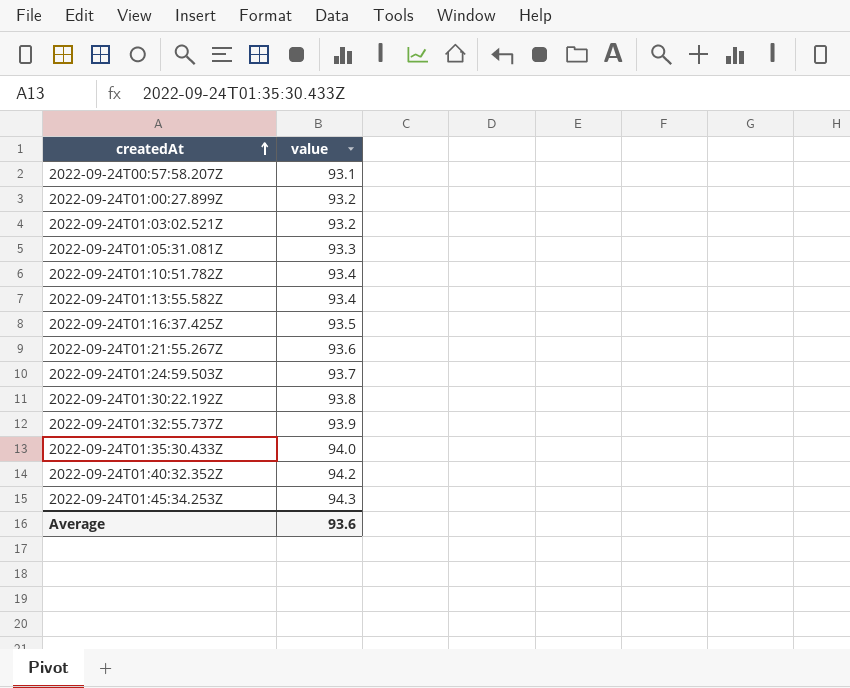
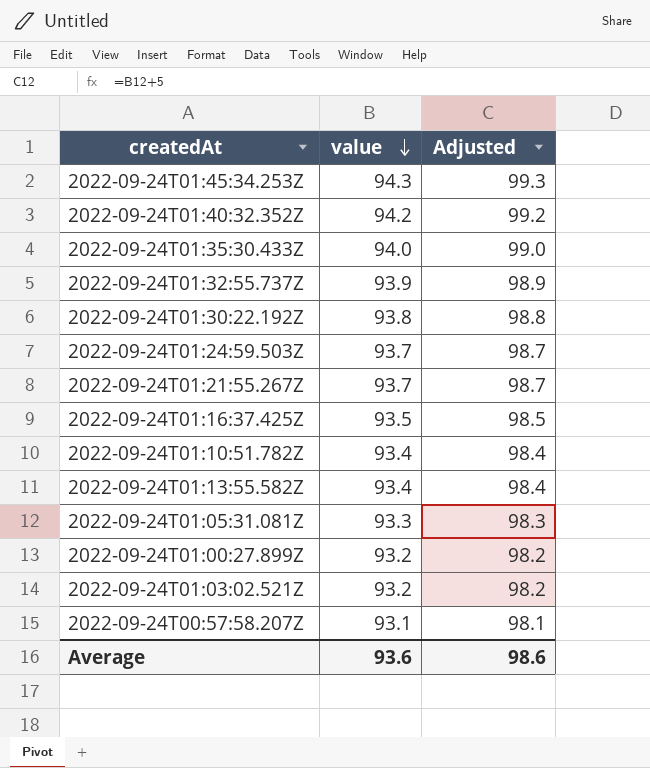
row order: createdAt ascending -> value descending
column Adjusted | formula: none -> [value] + 5
2022-09-24T01:21:55.267Z | value: 93.6 -> 93.7

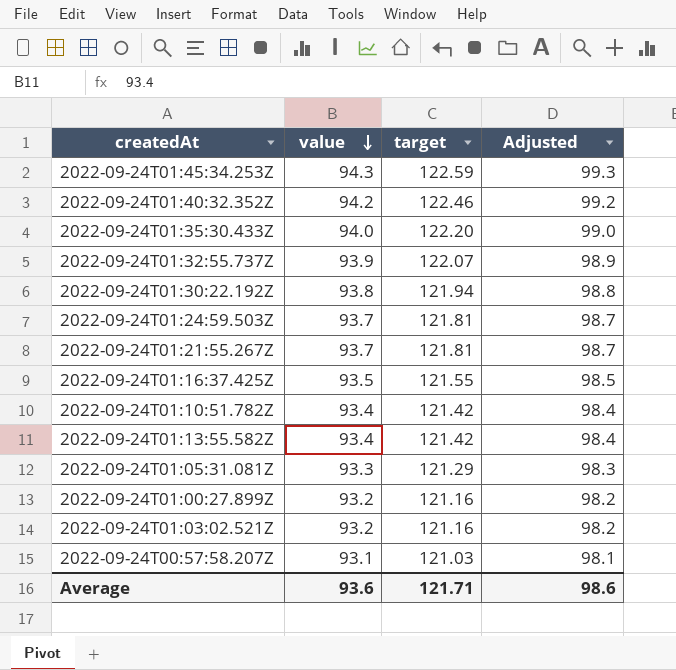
column target | formula: none -> [value] * 1.3

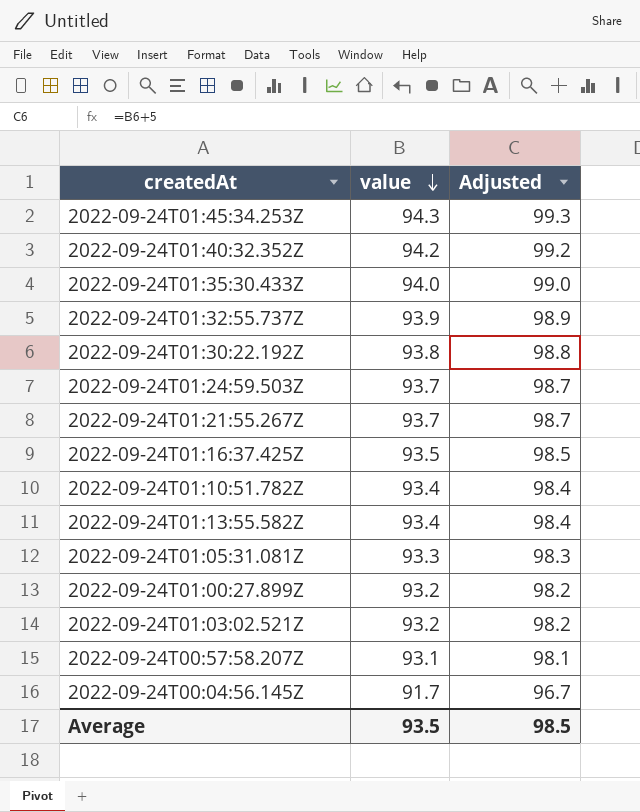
column target | formula: [value] * 1.3 -> none
row 2022-09-24T00:04:56.145Z: none -> 91.7 | 96.7
Average | value: 93.6 -> 93.5
Average | Adjusted: 98.6 -> 98.5

